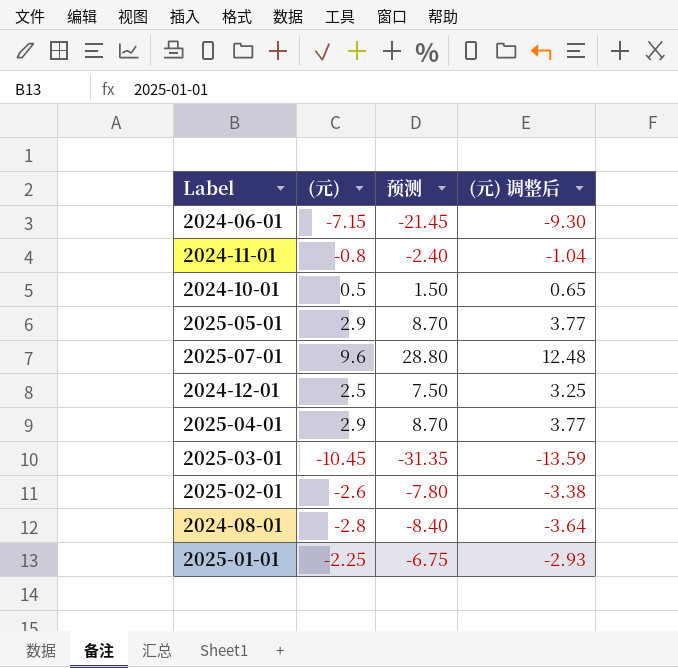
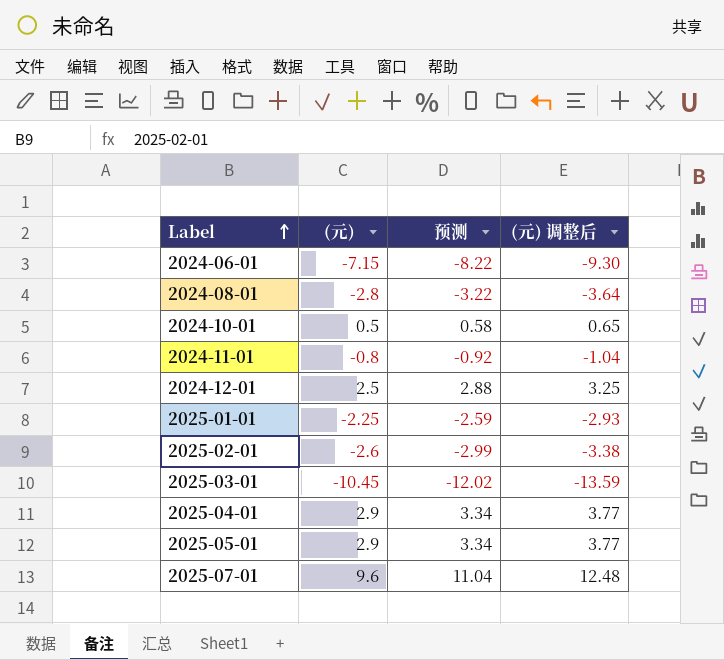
row order: none -> Label ascending
column 预测 | formula: [(元)] * 3 -> [(元)] * 1.15

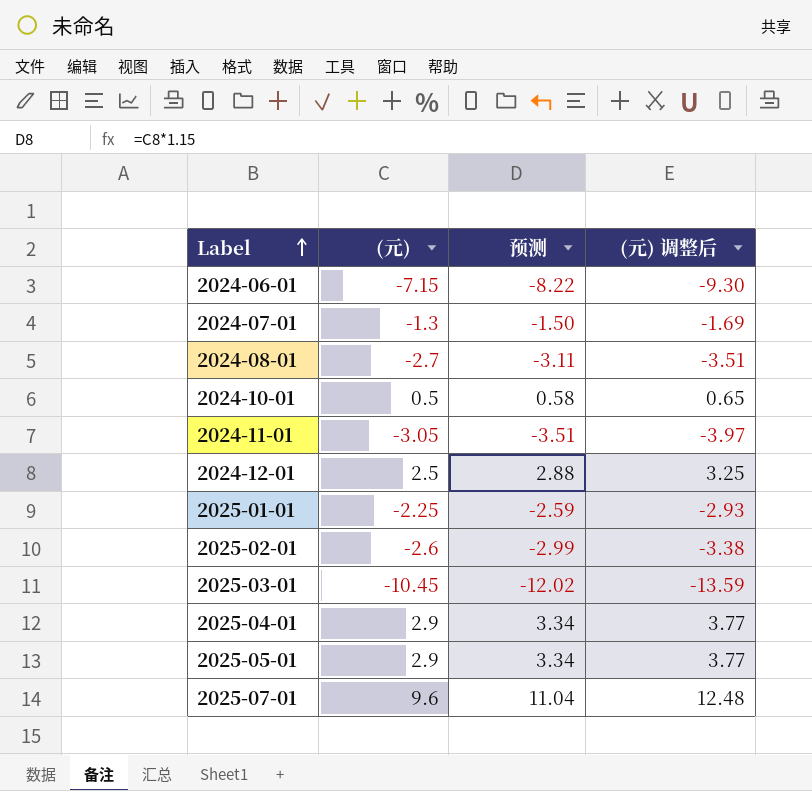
row 2024-07-01: none -> -1.3 | -1.50 | -1.69
2024-08-01 | (元): -2.8 -> -2.7
2024-08-01 | 预测: -3.22 -> -3.11
2024-08-01 | (元) 调整后: -3.64 -> -3.51
2024-11-01 | (元): -0.8 -> -3.05
2024-11-01 | 预测: -0.92 -> -3.51
2024-11-01 | (元) 调整后: -1.04 -> -3.97

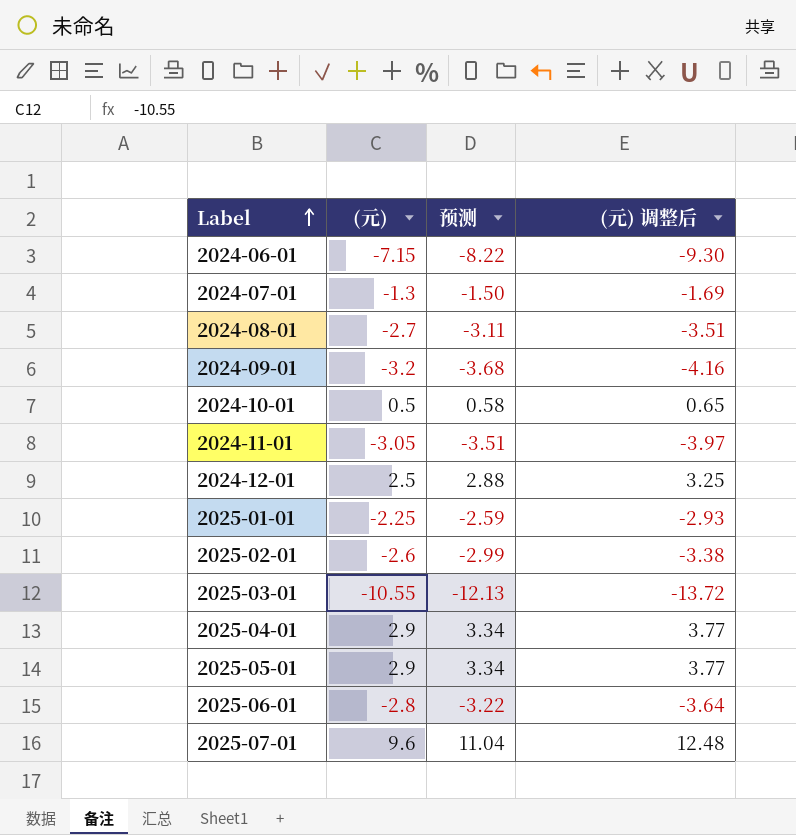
row 2024-09-01: none -> -3.2 | -3.68 | -4.16
2025-03-01 | (元): -10.45 -> -10.55
2025-03-01 | 预测: -12.02 -> -12.13
2025-03-01 | (元) 调整后: -13.59 -> -13.72
row 2025-06-01: none -> -2.8 | -3.22 | -3.64

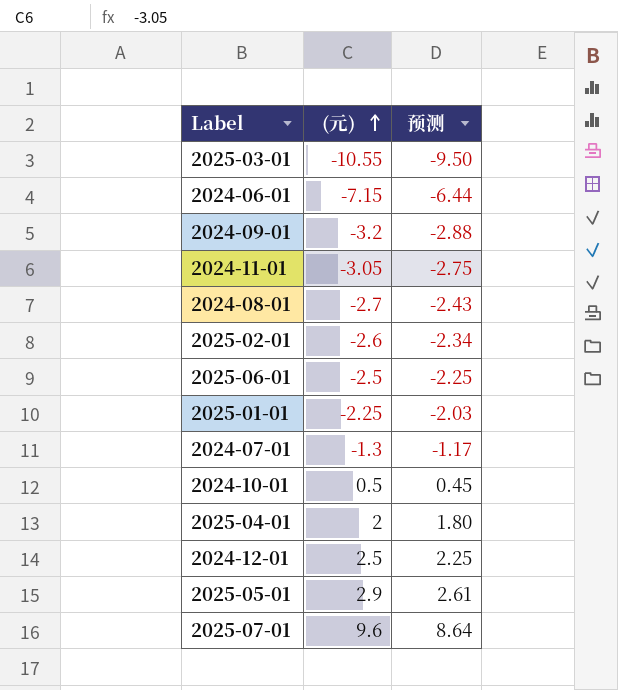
row order: Label ascending -> (元) ascending
column (元) 调整后 | formula: [(元)] * 1.3 -> none
column 预测 | formula: [(元)] * 1.15 -> [(元)] * 0.9
2025-06-01 | (元): -2.8 -> -2.5
2025-04-01 | (元): 2.9 -> 2

